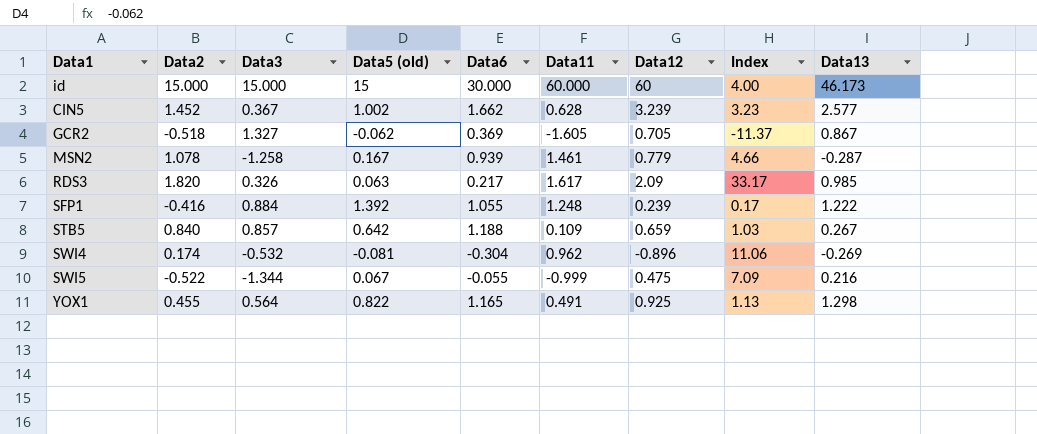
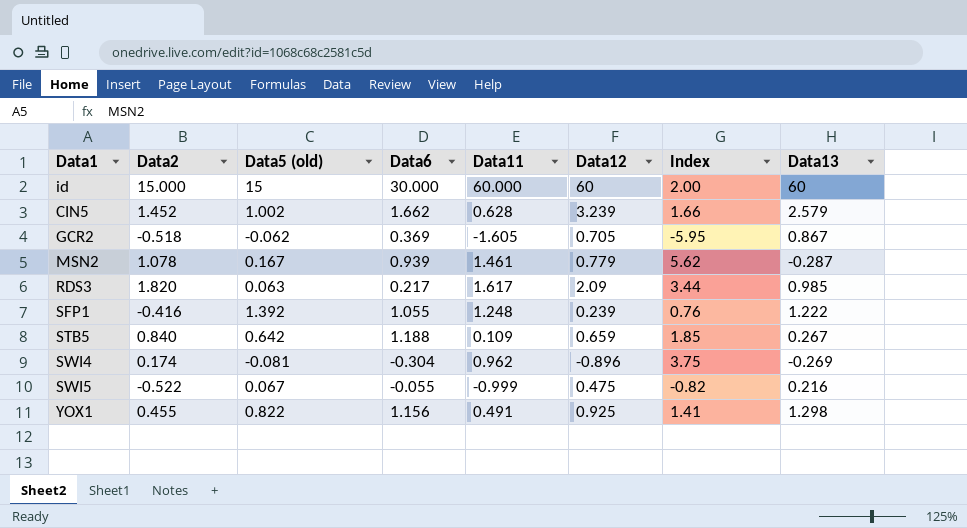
column Data3 | position: 3 -> none
column Index | formula: [Data12] / [Data5 (old)] -> [Data6] / [Data5 (old)]
id | Data13: 46.173 -> 60
CIN5 | Data13: 2.577 -> 2.579
YOX1 | Data6: 1.165 -> 1.156

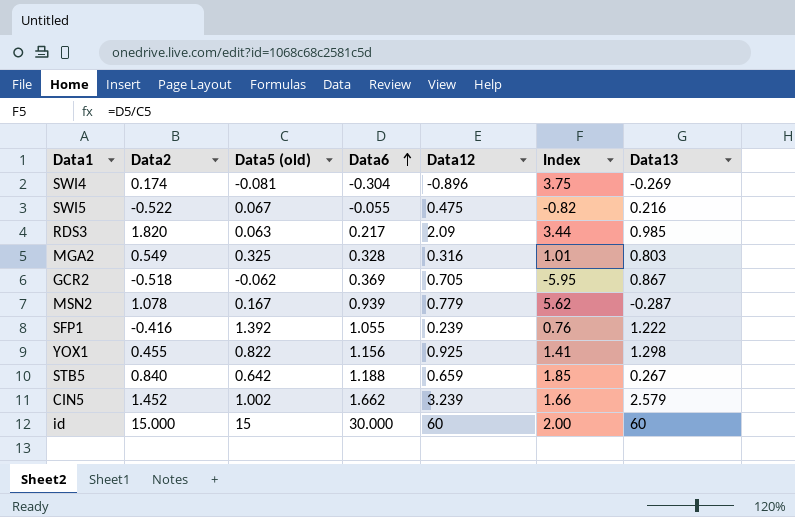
row order: none -> Data6 ascending
column Data11 | position: 5 -> none
row MGA2: none -> 0.549 | 0.325 | 0.328 | 0.316 | 1.01 | 0.803

